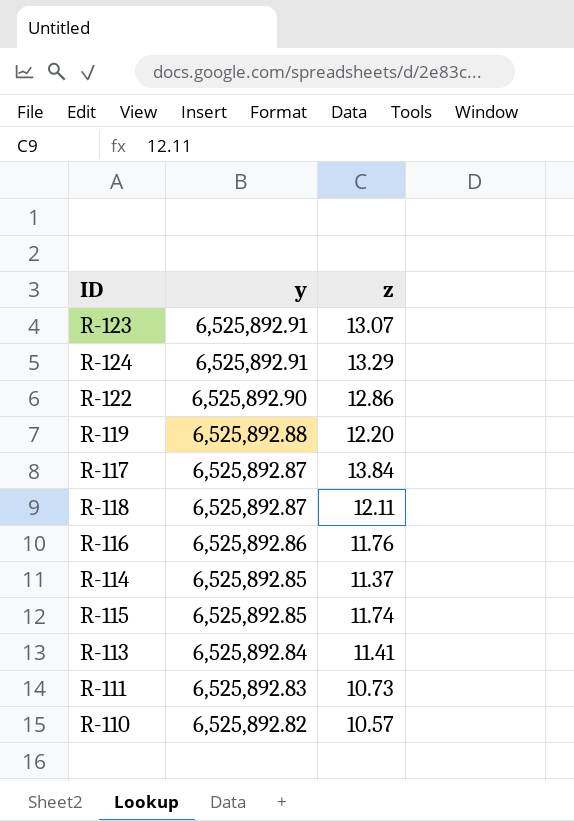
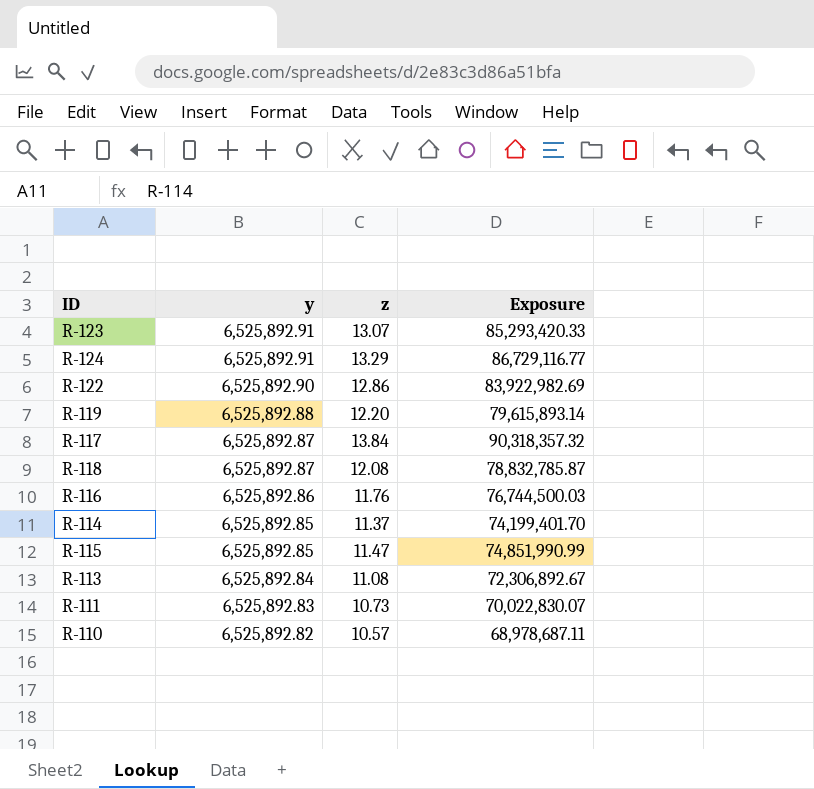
column Exposure | formula: none -> [y] * [z]
R-118 | z: 12.11 -> 12.08
R-115 | z: 11.74 -> 11.47
R-113 | z: 11.41 -> 11.08

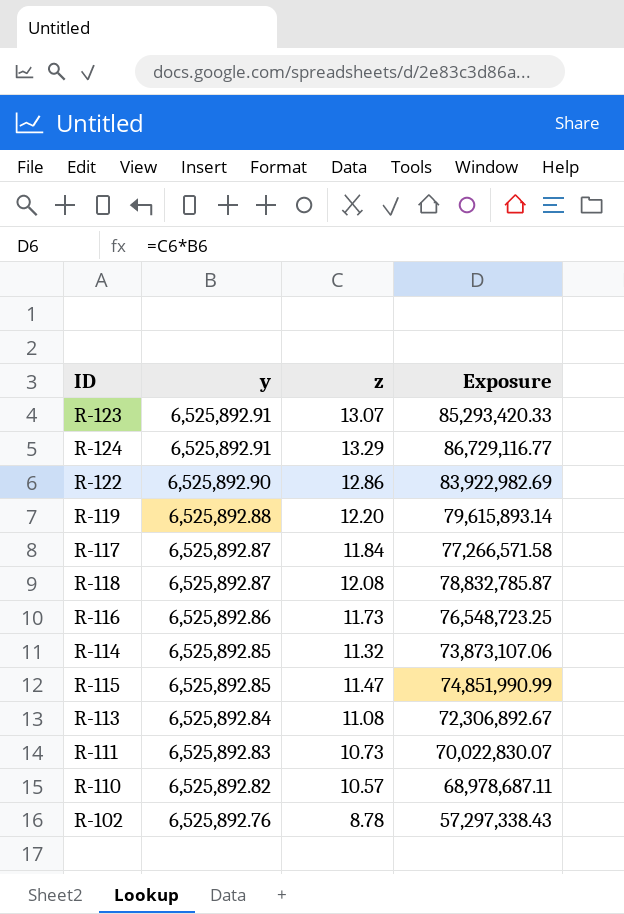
R-117 | z: 13.84 -> 11.84
R-117 | Exposure: 90,318,357.32 -> 77,266,571.58
R-116 | z: 11.76 -> 11.73
R-116 | Exposure: 76,744,500.03 -> 76,548,723.25
R-114 | z: 11.37 -> 11.32
R-114 | Exposure: 74,199,401.70 -> 73,873,107.06
row R-102: none -> 6,525,892.76 | 8.78 | 57,297,338.43

